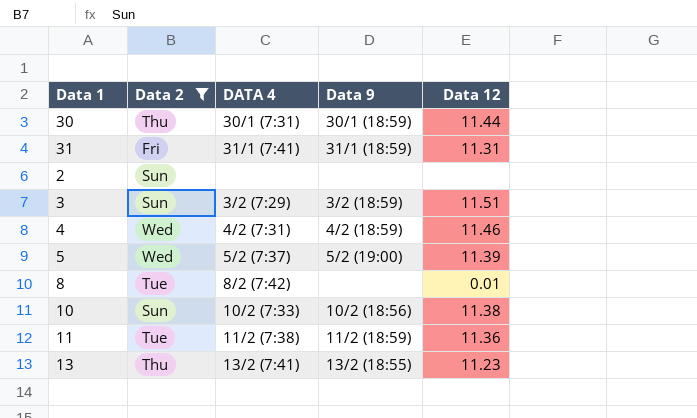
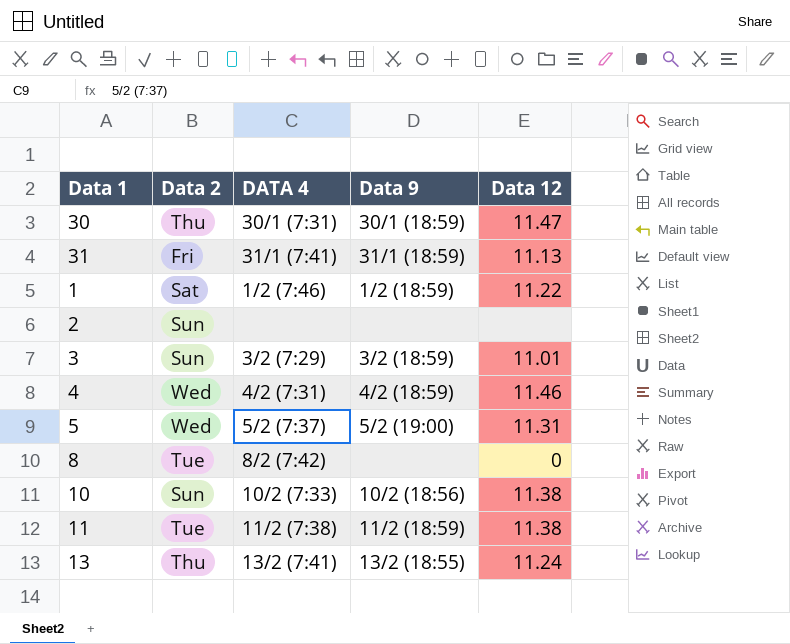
filter: Data 2 != Sat -> none
30 | Data 12: 11.44 -> 11.47
31 | Data 12: 11.31 -> 11.13
3 | Data 12: 11.51 -> 11.01
5 | Data 12: 11.39 -> 11.31
8 | Data 12: 0.01 -> 0
11 | Data 12: 11.36 -> 11.38
13 | Data 12: 11.23 -> 11.24

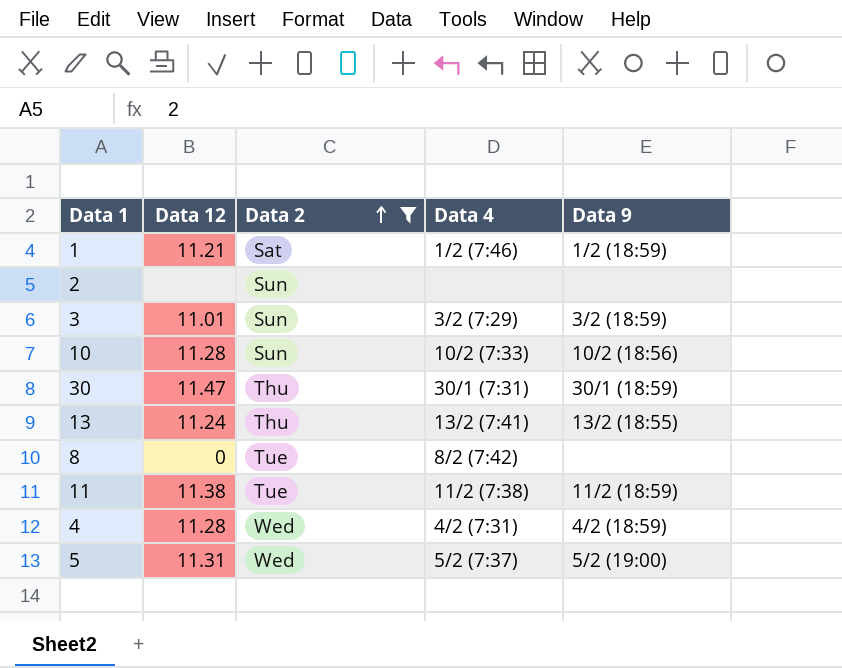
filter: none -> Data 2 != Fri
row order: none -> Data 2 ascending
column Data 12 | position: 5 -> 2
column name: DATA 4 -> Data 4
1 | Data 12: 11.22 -> 11.21
10 | Data 12: 11.38 -> 11.28
4 | Data 12: 11.46 -> 11.28

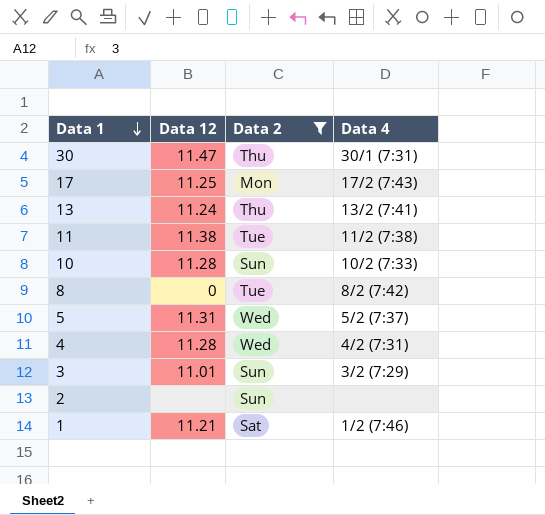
row order: Data 2 ascending -> Data 1 descending
column Data 9 | position: 5 -> none
row 17: none -> 11.25 | Mon | 17/2 (7:43)

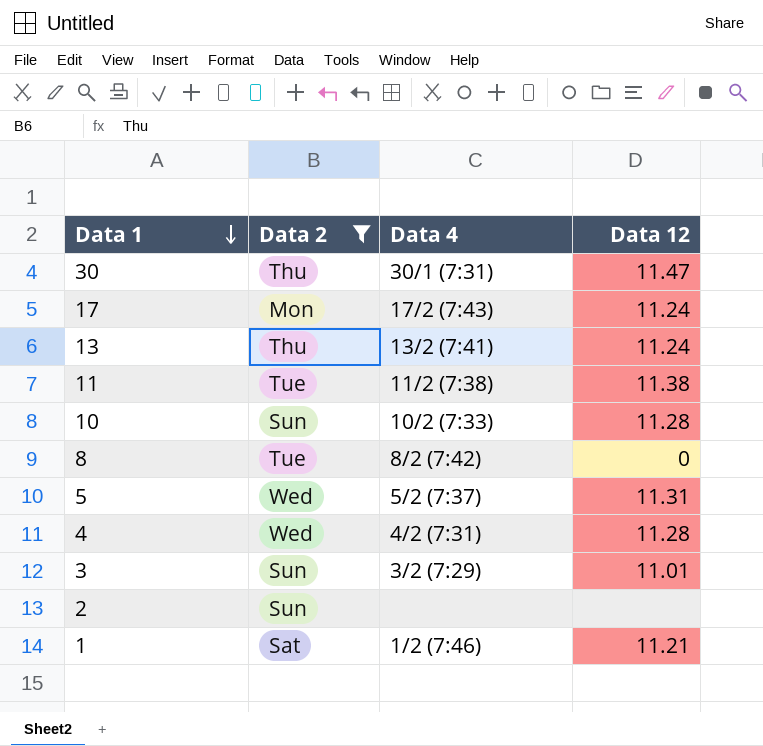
column Data 12 | position: 2 -> 4
17 | Data 12: 11.25 -> 11.24

